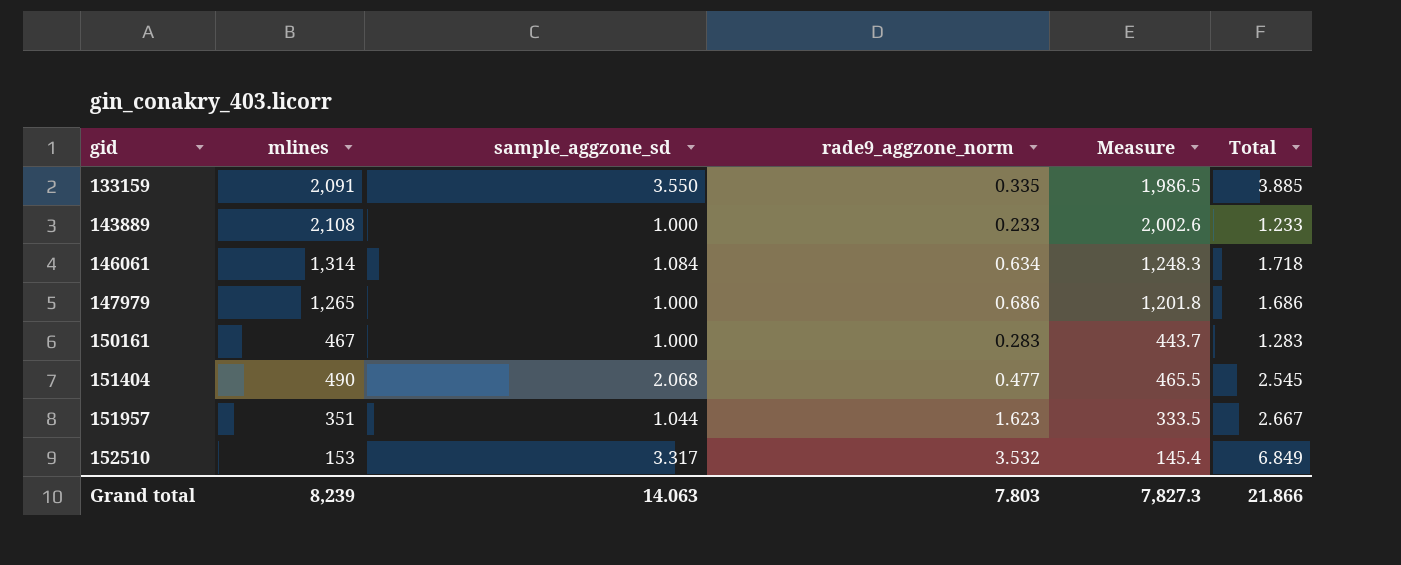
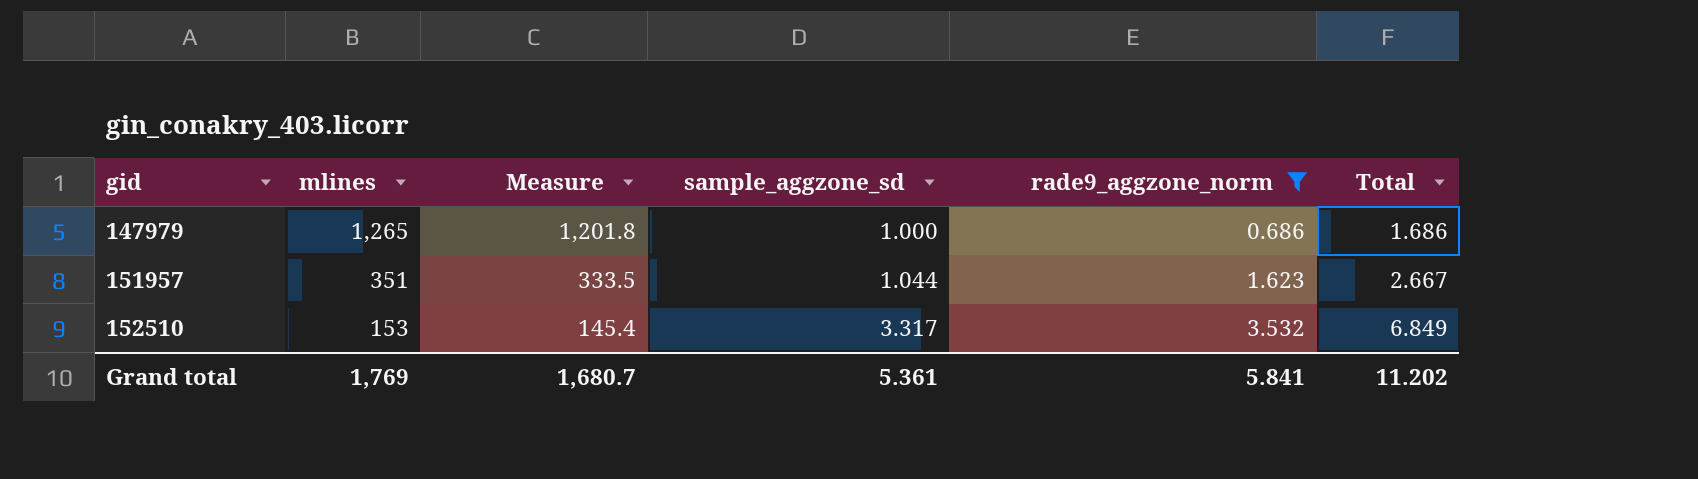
filter: none -> rade9_aggzone_norm >= 0.686
column Measure | position: 5 -> 3
Grand total | mlines: 8,239 -> 1,769
Grand total | Measure: 7,827.3 -> 1,680.7
Grand total | sample_aggzone_sd: 14.063 -> 5.361
Grand total | rade9_aggzone_norm: 7.803 -> 5.841
Grand total | Total: 21.866 -> 11.202

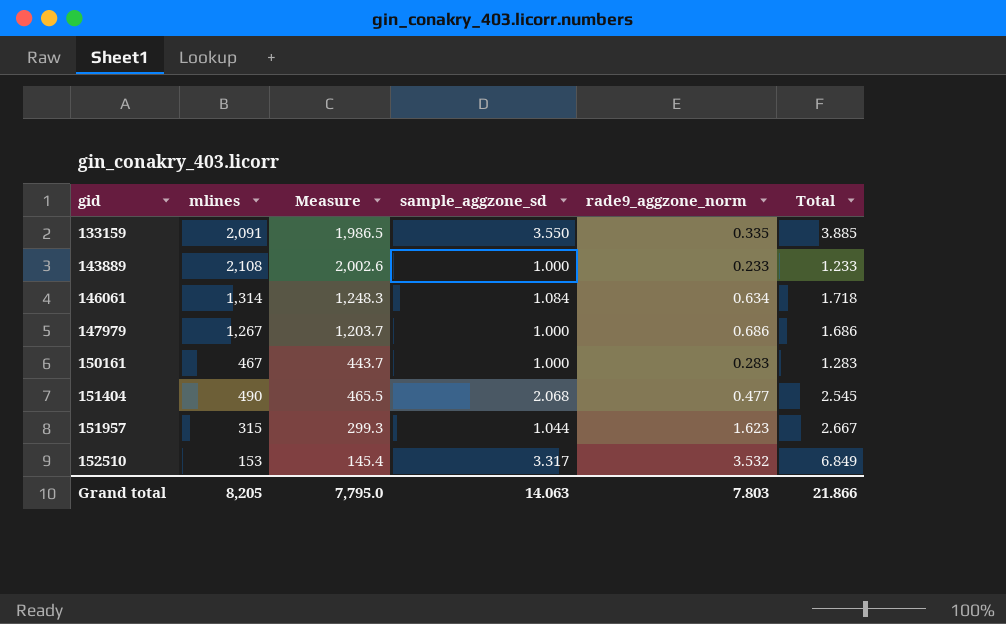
filter: rade9_aggzone_norm >= 0.686 -> none
147979 | mlines: 1,265 -> 1,267
147979 | Measure: 1,201.8 -> 1,203.7
151957 | mlines: 351 -> 315
151957 | Measure: 333.5 -> 299.3
Grand total | mlines: 1,769 -> 8,205
Grand total | Measure: 1,680.7 -> 7,795.0
Grand total | sample_aggzone_sd: 5.361 -> 14.063
Grand total | rade9_aggzone_norm: 5.841 -> 7.803
Grand total | Total: 11.202 -> 21.866

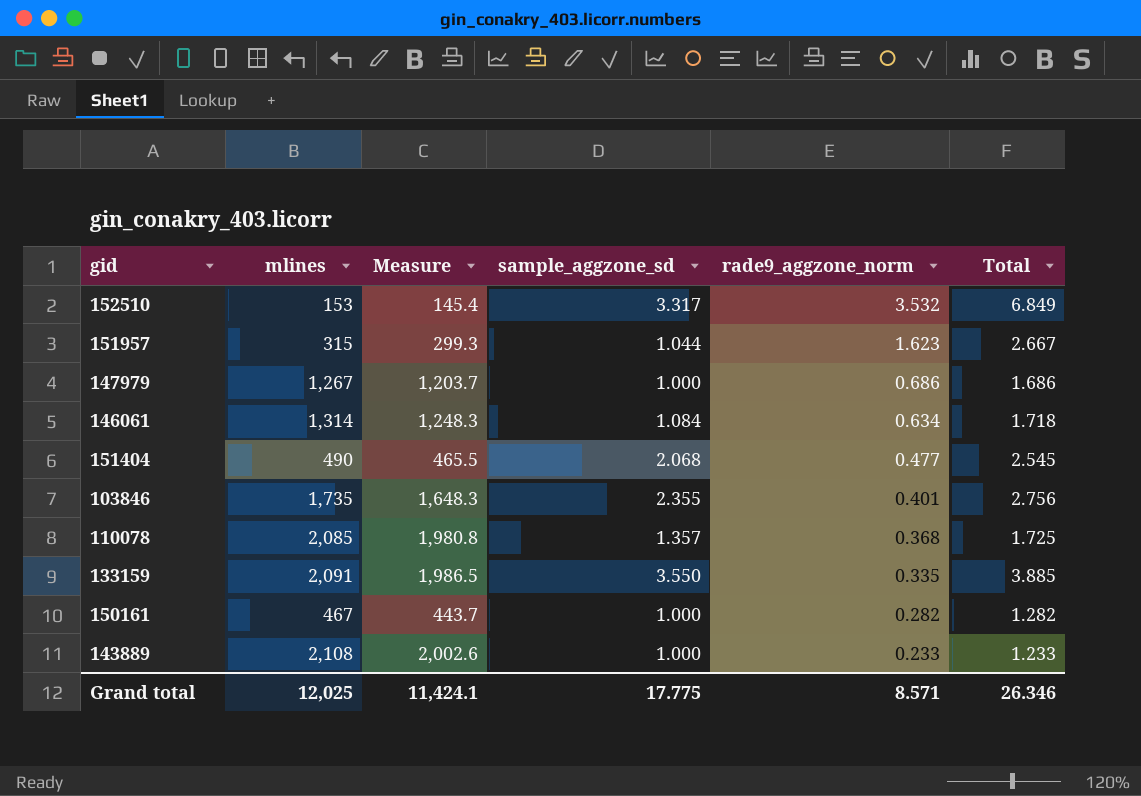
row order: gid ascending -> rade9_aggzone_norm descending
row 103846: none -> 1,735 | 1,648.3 | 2.355 | 0.401 | 2.756
row 110078: none -> 2,085 | 1,980.8 | 1.357 | 0.368 | 1.725
150161 | rade9_aggzone_norm: 0.283 -> 0.282
150161 | Total: 1.283 -> 1.282
Grand total | mlines: 8,205 -> 12,025
Grand total | Measure: 7,795.0 -> 11,424.1
Grand total | sample_aggzone_sd: 14.063 -> 17.775
Grand total | rade9_aggzone_norm: 7.803 -> 8.571
Grand total | Total: 21.866 -> 26.346

